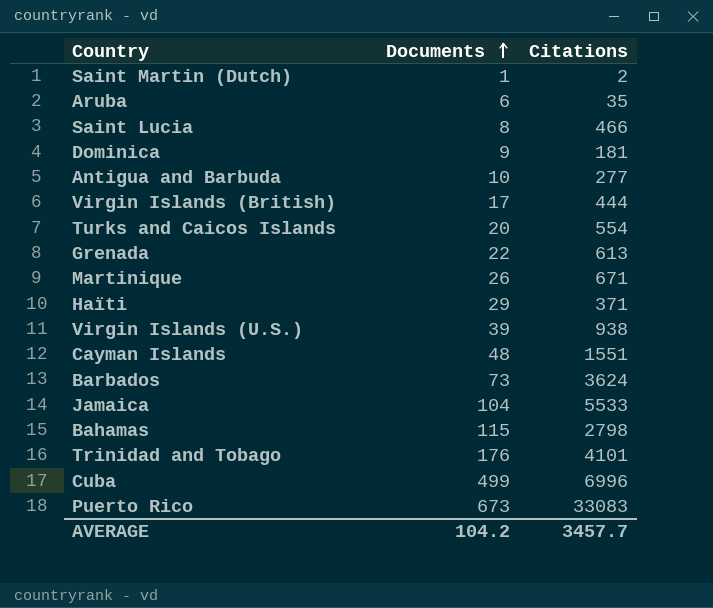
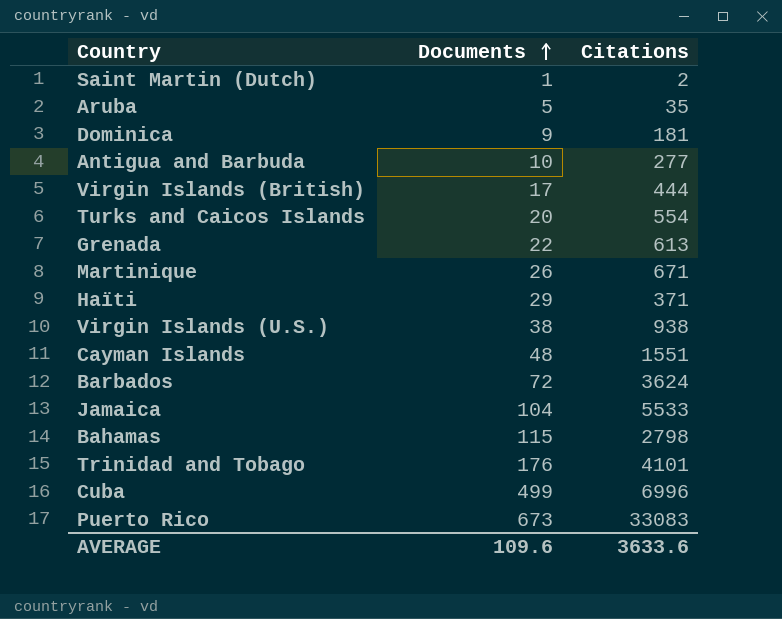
row Saint Lucia: 8 | 466 -> none
Aruba | Documents: 6 -> 5
Virgin Islands (U.S.) | Documents: 39 -> 38
Barbados | Documents: 73 -> 72
AVERAGE | Documents: 104.2 -> 109.6
AVERAGE | Citations: 3457.7 -> 3633.6

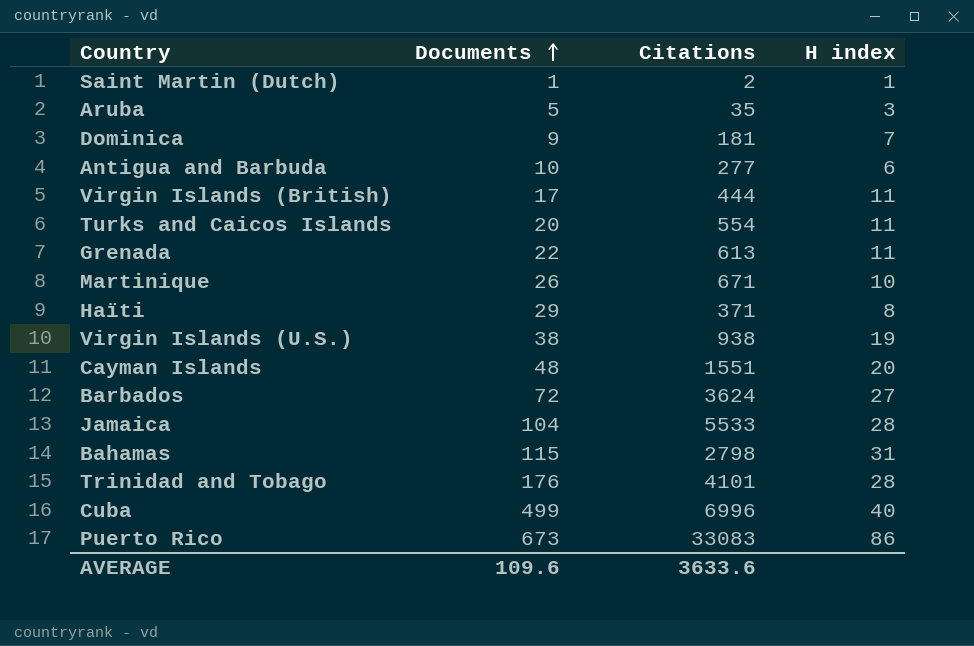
column H index | position: none -> 4

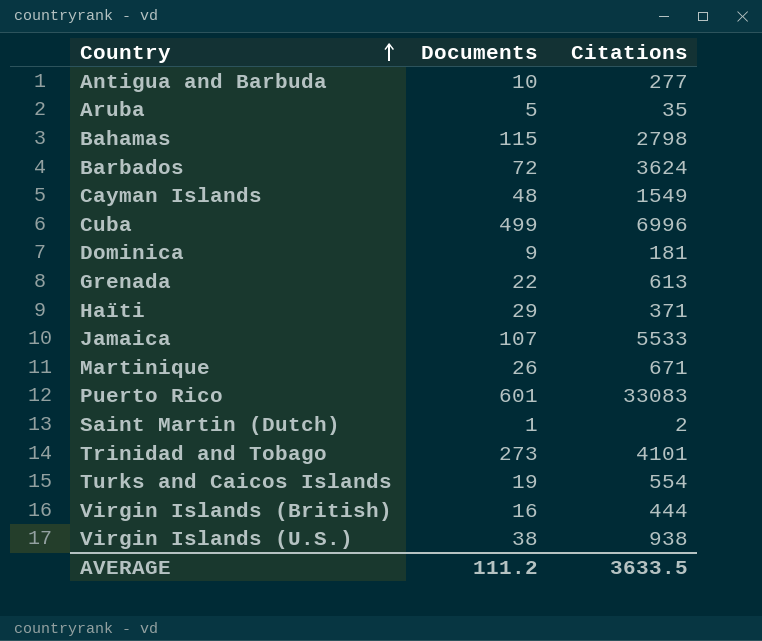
row order: Documents ascending -> Country ascending
column H index | position: 4 -> none
Cayman Islands | Citations: 1551 -> 1549
Jamaica | Documents: 104 -> 107
Puerto Rico | Documents: 673 -> 601
Trinidad and Tobago | Documents: 176 -> 273
Turks and Caicos Islands | Documents: 20 -> 19
Virgin Islands (British) | Documents: 17 -> 16
AVERAGE | Documents: 109.6 -> 111.2
AVERAGE | Citations: 3633.6 -> 3633.5

